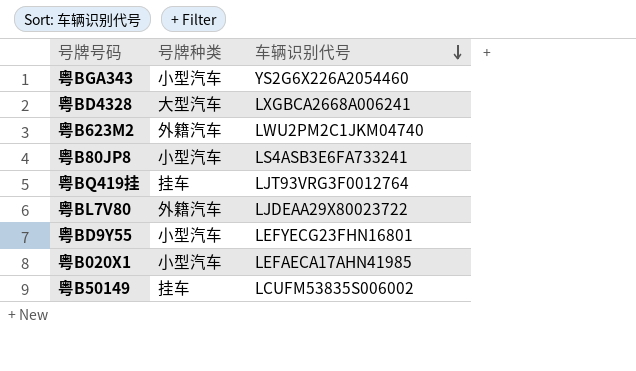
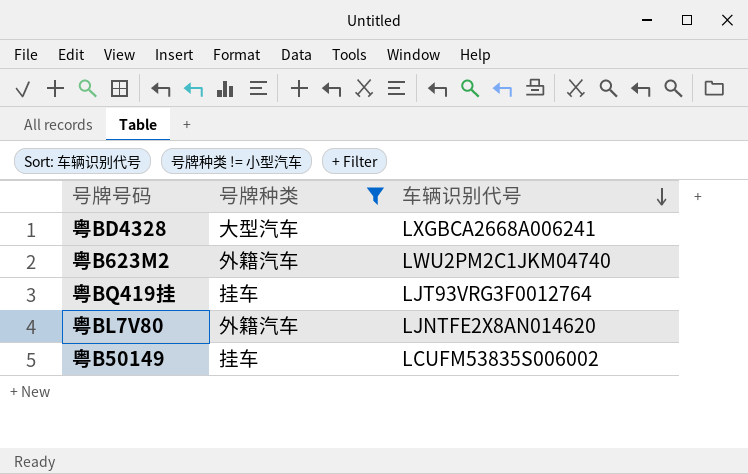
filter: none -> 号牌种类 != 小型汽车
粤BL7V80 | 车辆识别代号: LJDEAA29X80023722 -> LJNTFE2X8AN014620

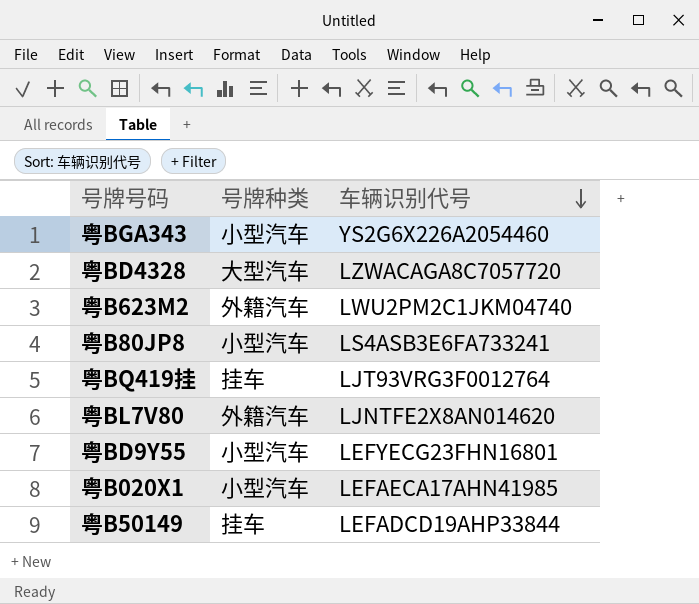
filter: 号牌种类 != 小型汽车 -> none
粤BD4328 | 车辆识别代号: LXGBCA2668A006241 -> LZWACAGA8C7057720
粤B50149 | 车辆识别代号: LCUFM53835S006002 -> LEFADCD19AHP33844

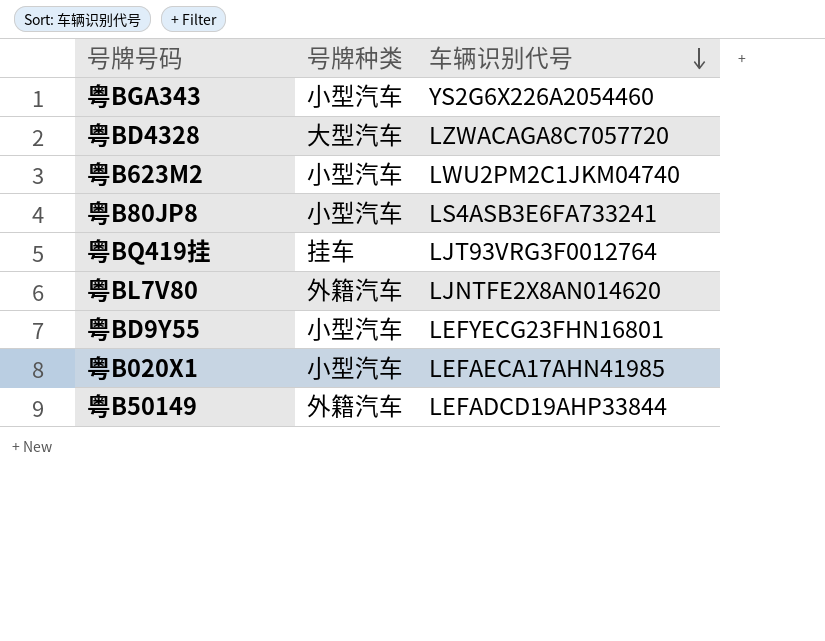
粤B623M2 | 号牌种类: 外籍汽车 -> 小型汽车
粤B50149 | 号牌种类: 挂车 -> 外籍汽车

